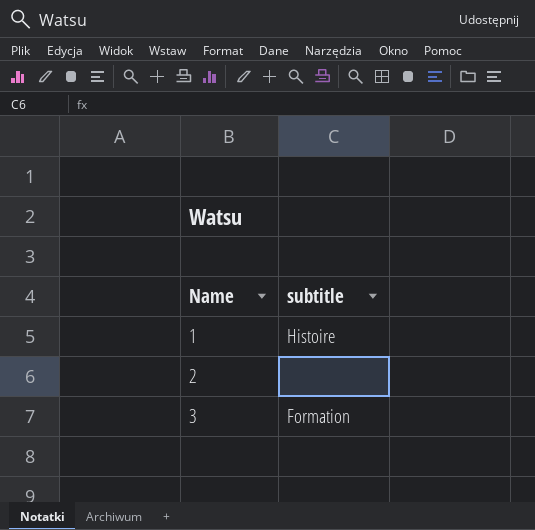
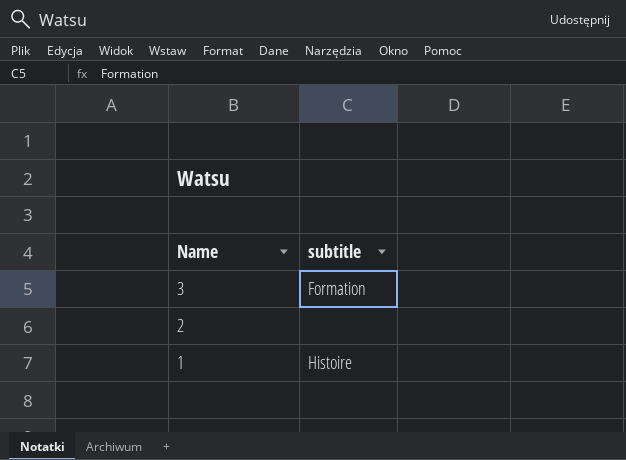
row order: Name ascending -> Name descending

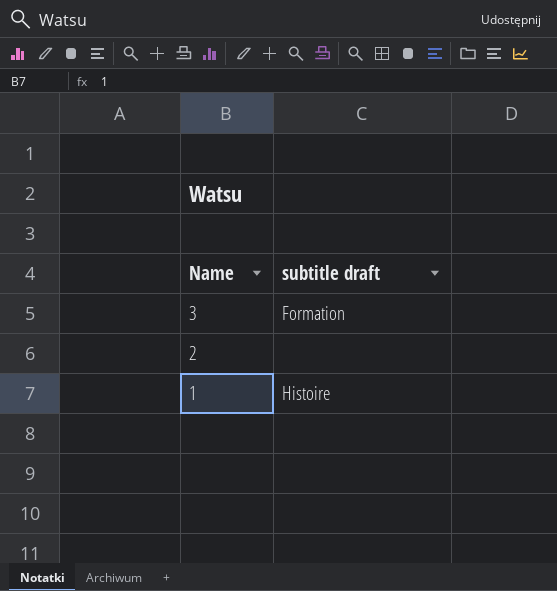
column name: subtitle -> subtitle draft

